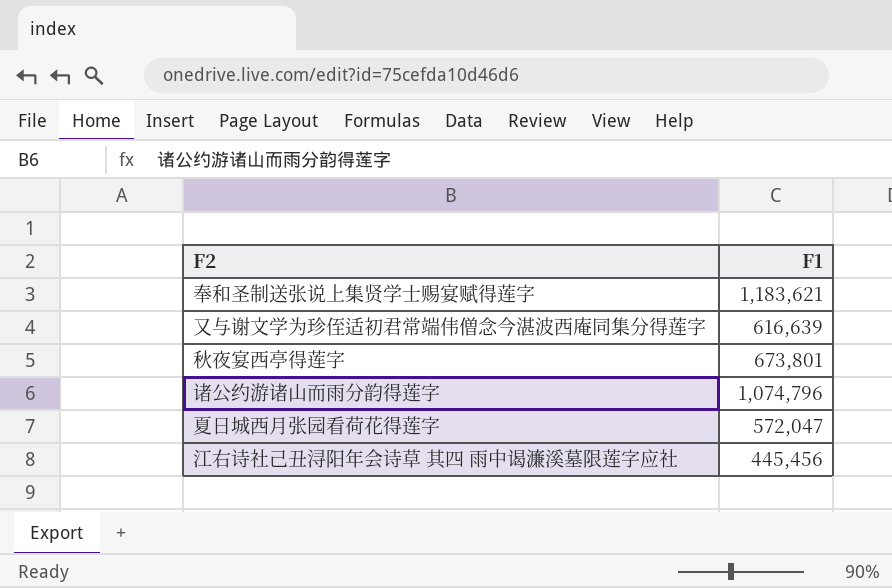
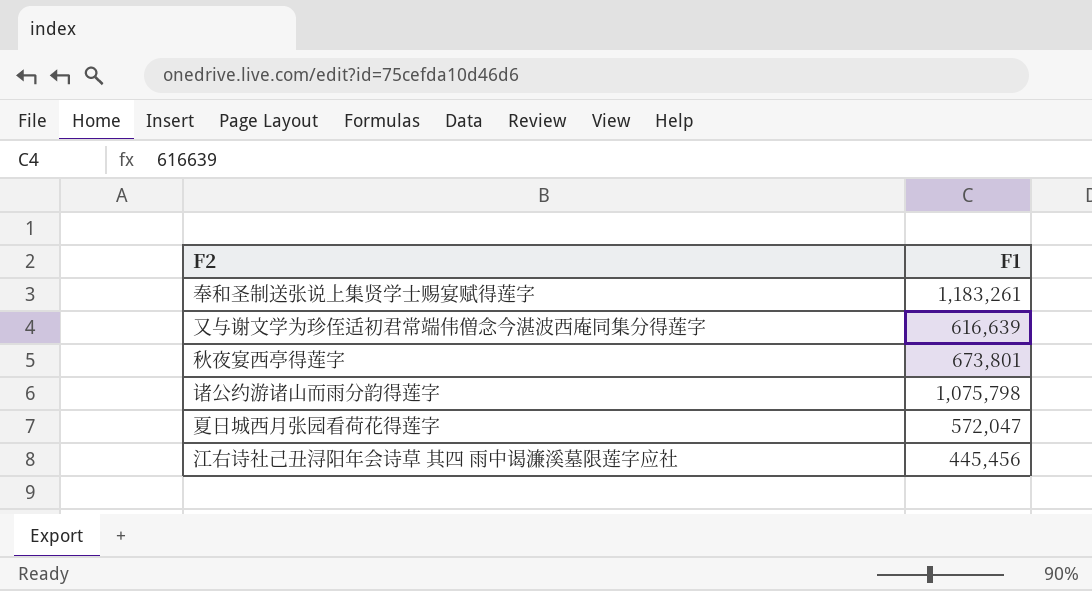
奉和圣制送张说上集贤学士赐宴赋得莲字 | F1: 1,183,621 -> 1,183,261
诸公约游诸山而雨分韵得莲字 | F1: 1,074,796 -> 1,075,798

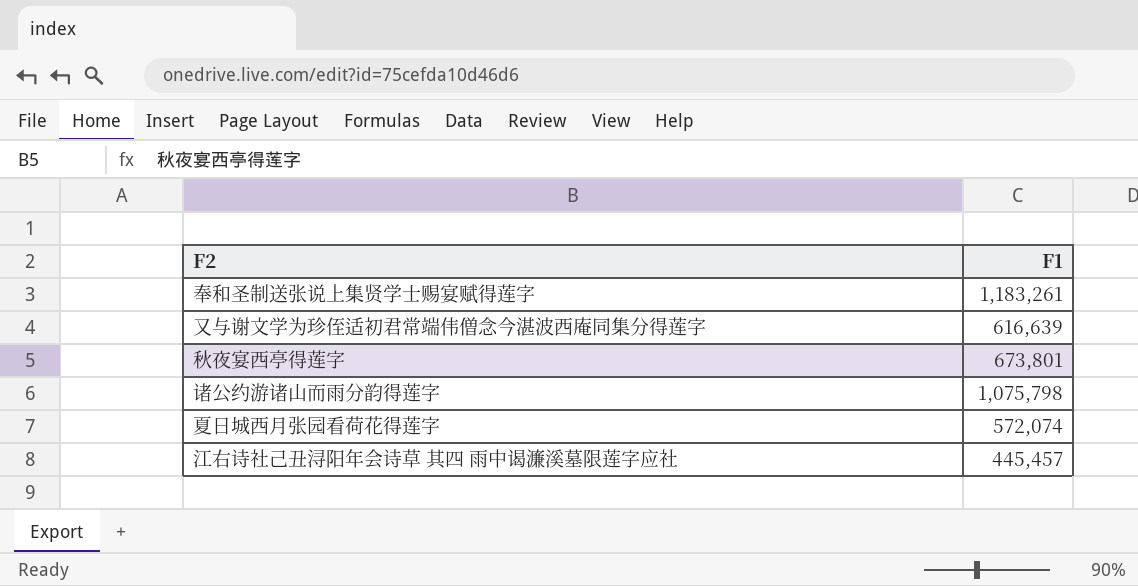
夏日城西月张园看荷花得莲字 | F1: 572,047 -> 572,074
江右诗社己丑浔阳年会诗草 其四 雨中谒濂溪墓限莲字应社 | F1: 445,456 -> 445,457

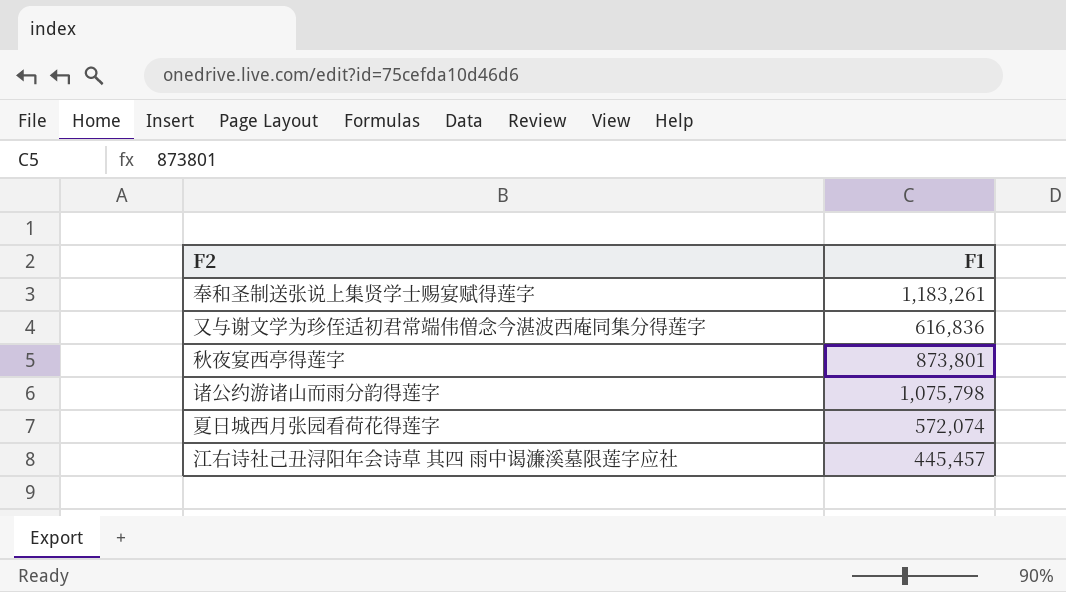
又与谢文学为珍侄适初君常端伟僧念今湛波西庵同集分得莲字 | F1: 616,639 -> 616,836
秋夜宴西亭得莲字 | F1: 673,801 -> 873,801

